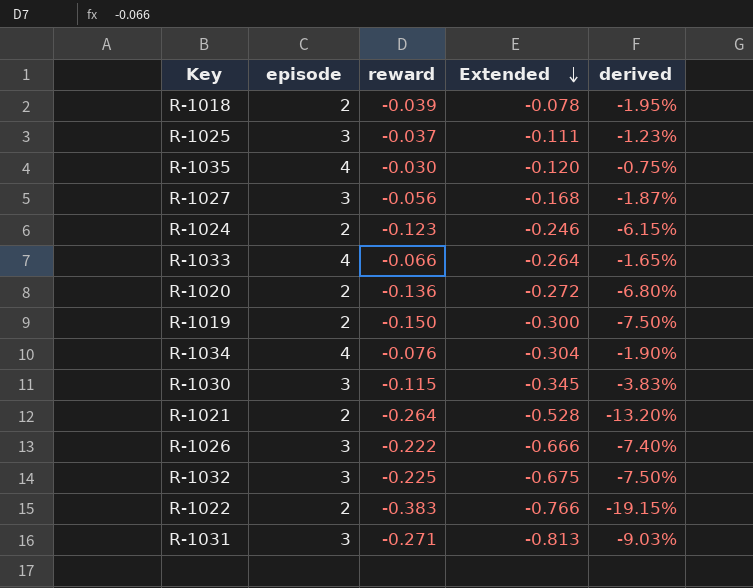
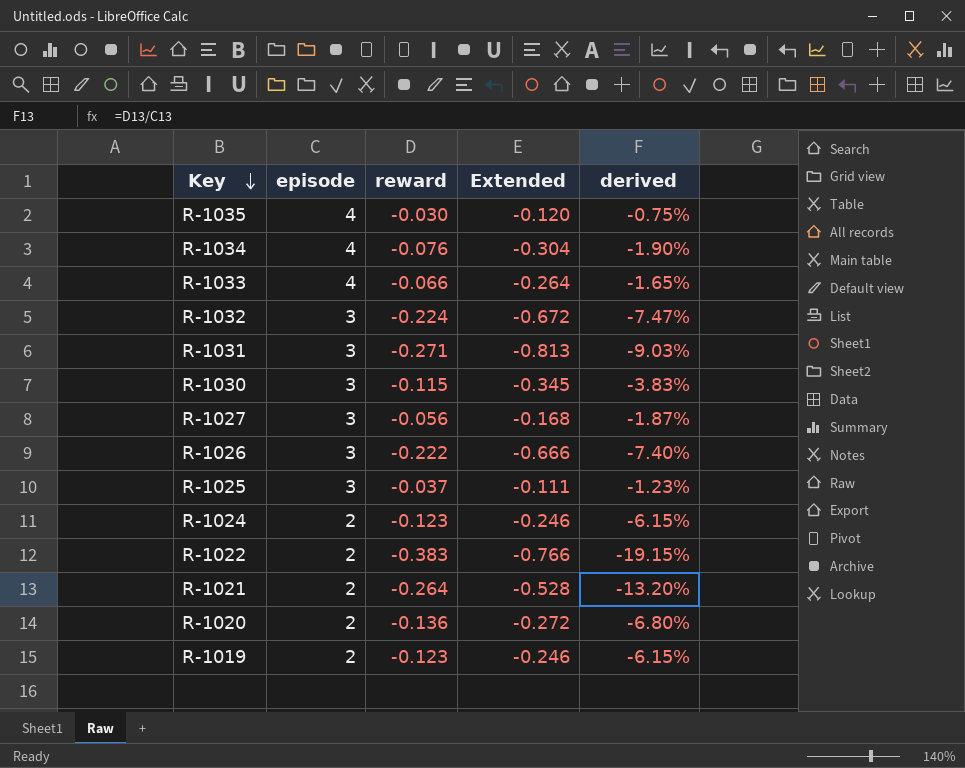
row order: Extended descending -> Key descending
row R-1018: 2 | -0.039 | -0.078 | -1.95% -> none
R-1032 | reward: -0.225 -> -0.224
R-1032 | Extended: -0.675 -> -0.672
R-1032 | derived: -7.50% -> -7.47%
R-1019 | reward: -0.150 -> -0.123
R-1019 | Extended: -0.300 -> -0.246
R-1019 | derived: -7.50% -> -6.15%

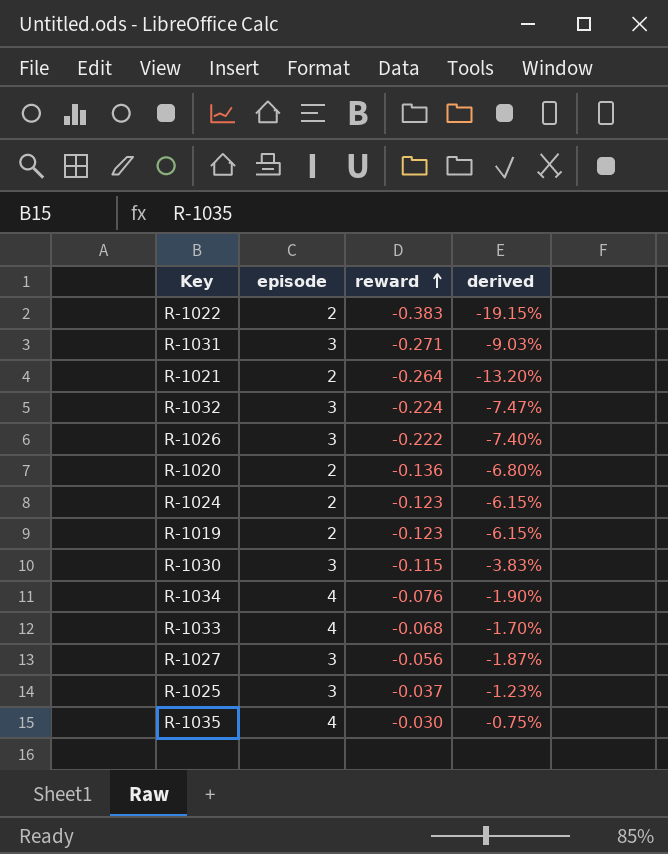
row order: Key descending -> reward ascending
column Extended | formula: [episode] * [reward] -> none
R-1033 | reward: -0.066 -> -0.068
R-1033 | derived: -1.65% -> -1.70%

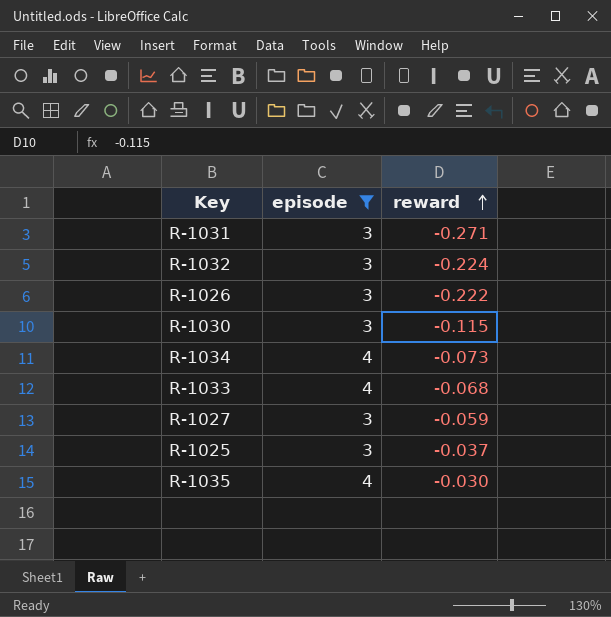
filter: none -> episode != 2
column derived | formula: [reward] / [episode] -> none
R-1034 | reward: -0.076 -> -0.073
R-1027 | reward: -0.056 -> -0.059

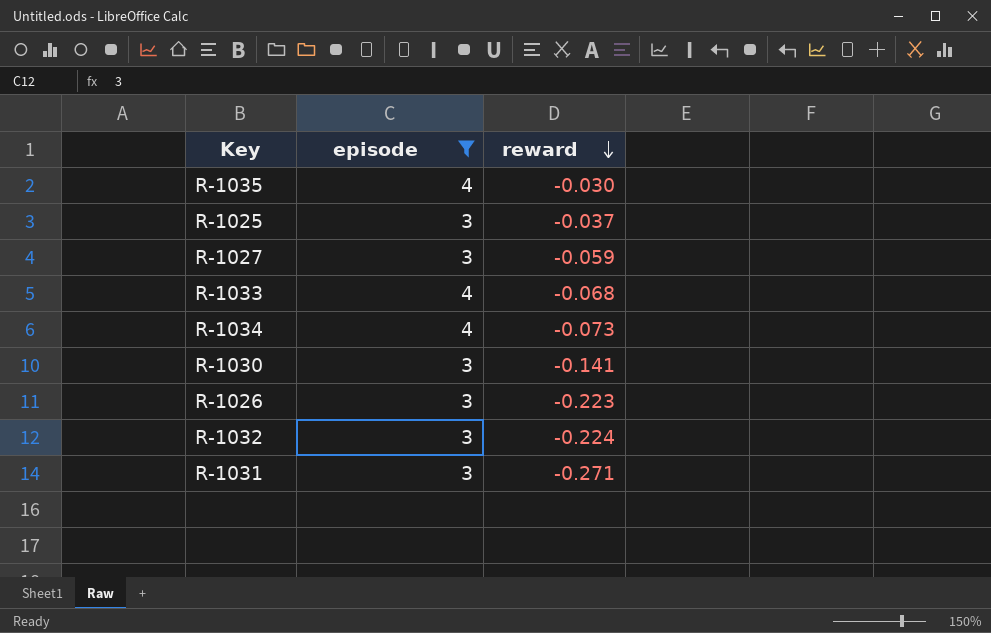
row order: reward ascending -> reward descending
R-1030 | reward: -0.115 -> -0.141
R-1026 | reward: -0.222 -> -0.223

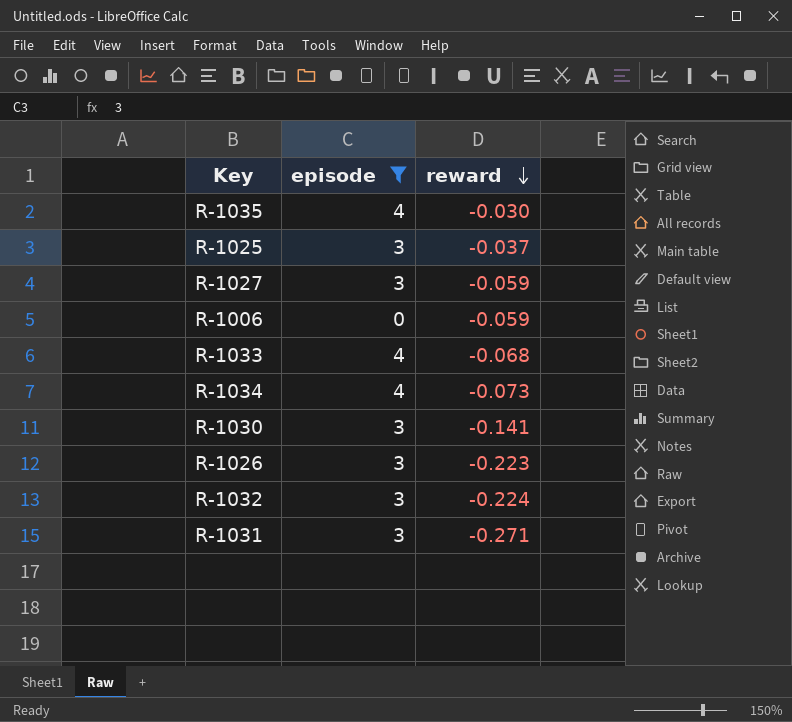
row R-1006: none -> 0 | -0.059

